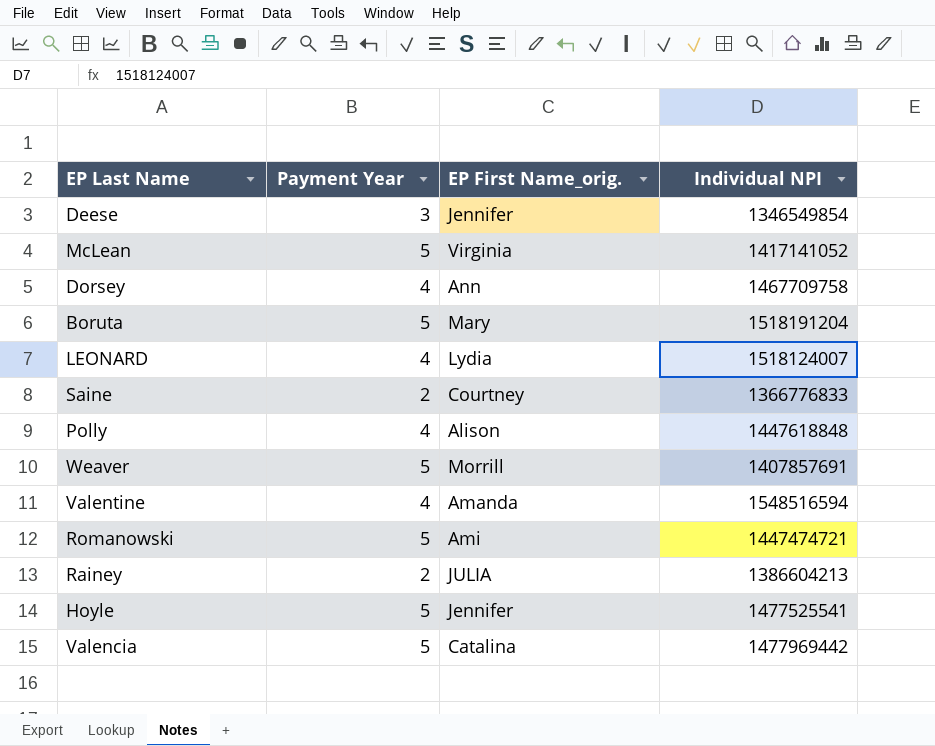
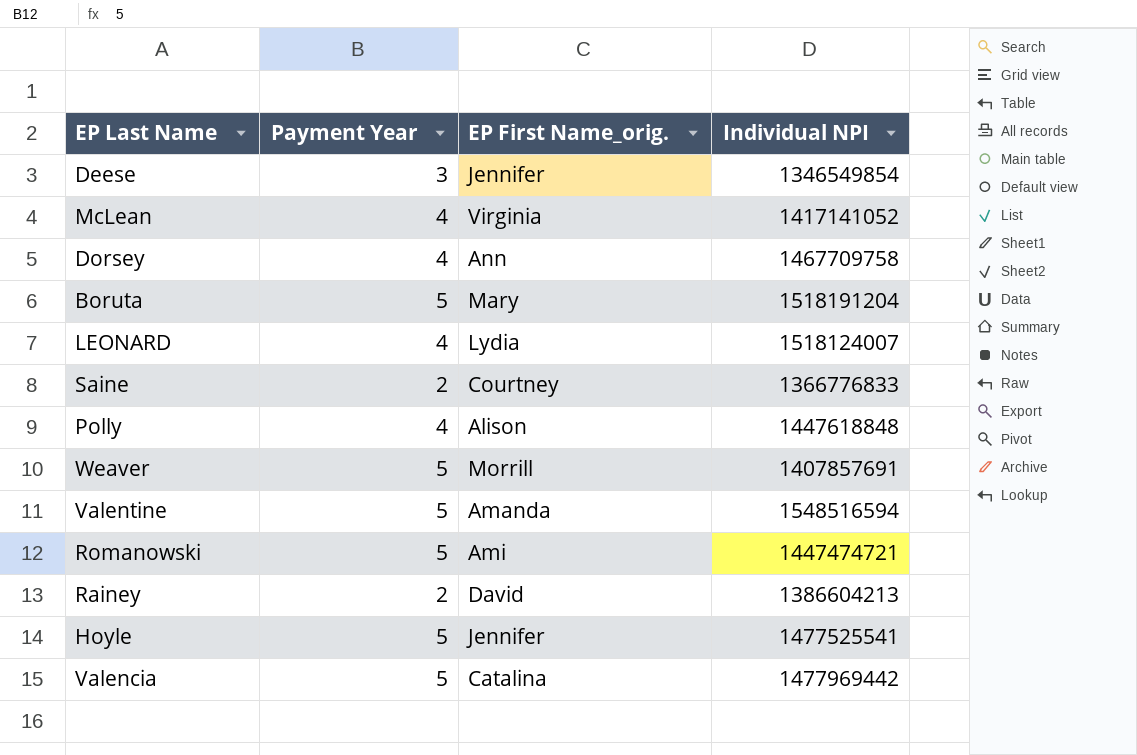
McLean | Payment Year: 5 -> 4
Valentine | Payment Year: 4 -> 5
Rainey | EP First Name_orig.: JULIA -> David

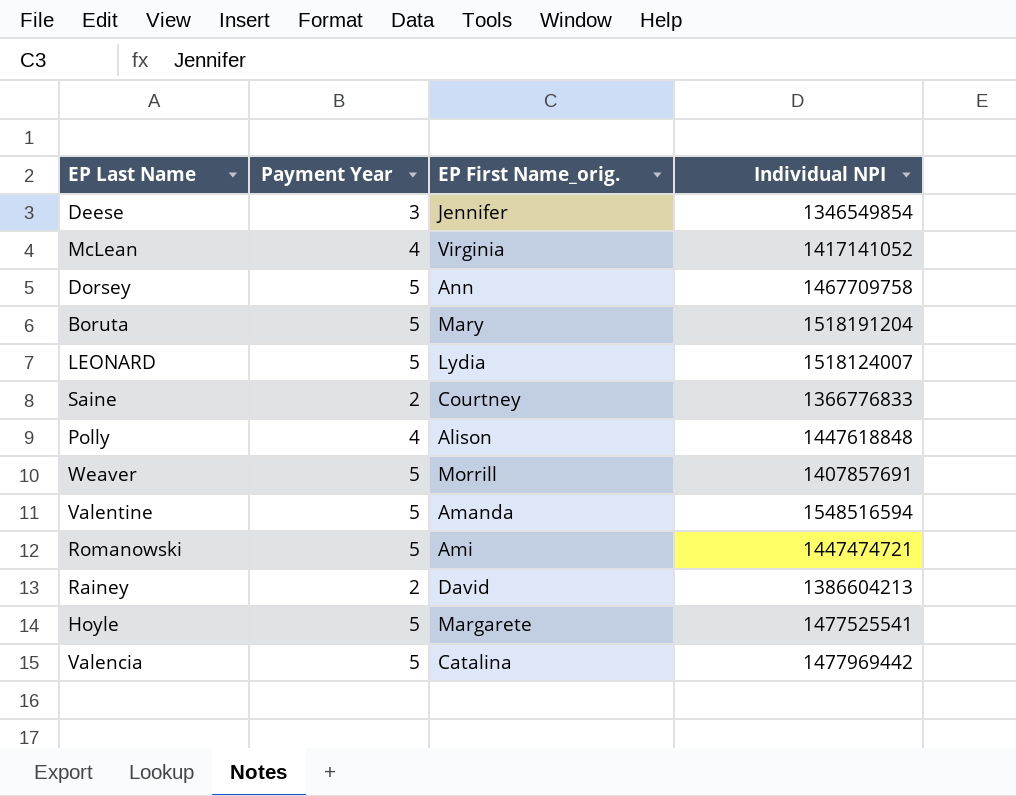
Dorsey | Payment Year: 4 -> 5
LEONARD | Payment Year: 4 -> 5
Hoyle | EP First Name_orig.: Jennifer -> Margarete

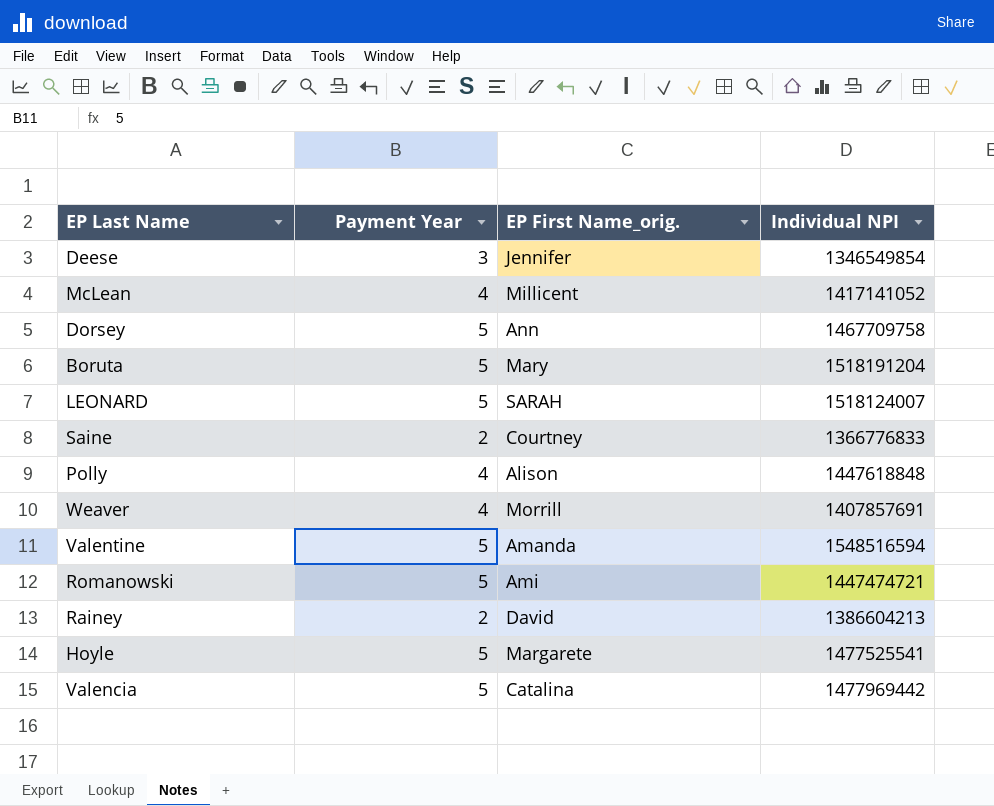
McLean | EP First Name_orig.: Virginia -> Millicent
LEONARD | EP First Name_orig.: Lydia -> SARAH
Weaver | Payment Year: 5 -> 4

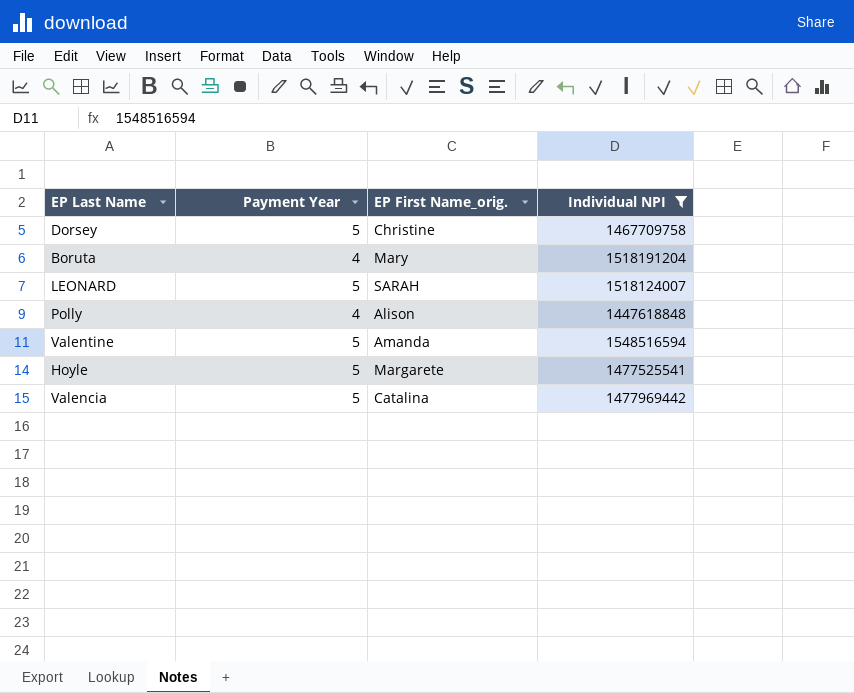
filter: none -> Individual NPI >= 1447618848
Dorsey | EP First Name_orig.: Ann -> Christine
Boruta | Payment Year: 5 -> 4

